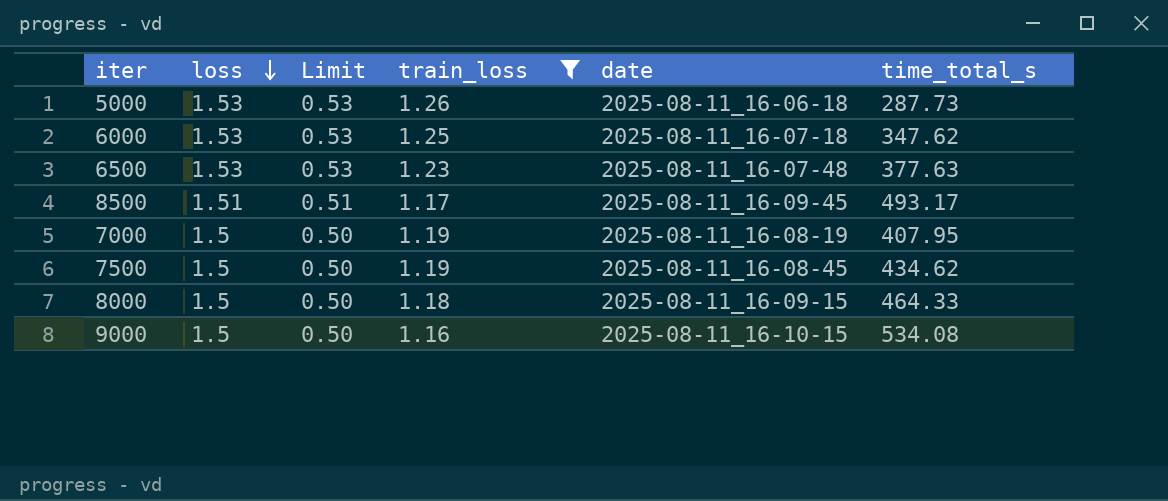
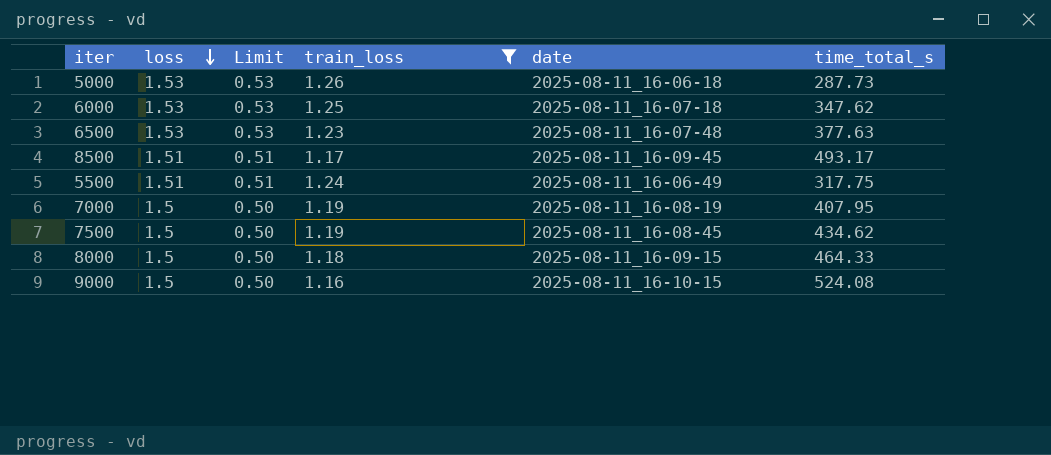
row 5500: none -> 1.51 | 0.51 | 1.24 | 2025-08-11_16-06-49 | 317.75
9000 | time_total_s: 534.08 -> 524.08

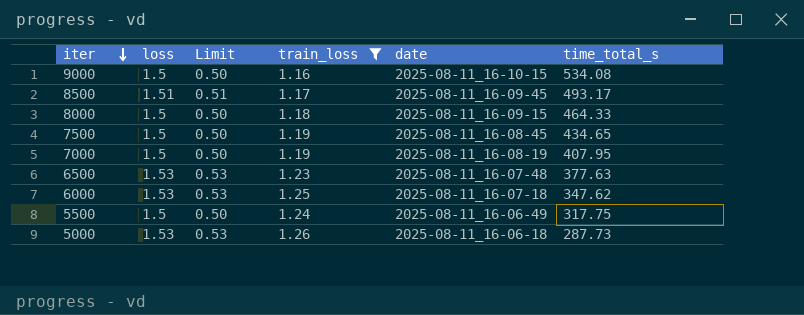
row order: loss descending -> iter descending
9000 | time_total_s: 524.08 -> 534.08
7500 | time_total_s: 434.62 -> 434.65
5500 | loss: 1.51 -> 1.5
5500 | Limit: 0.51 -> 0.50

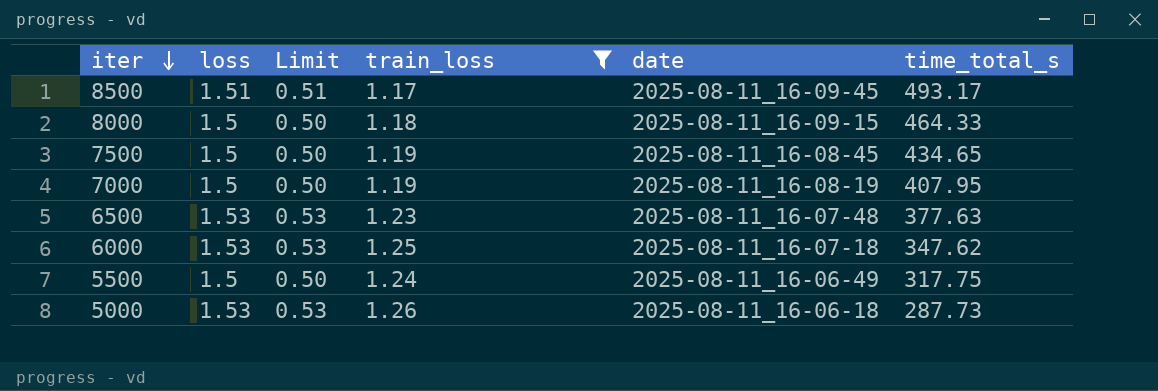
row 9000: 1.5 | 0.50 | 1.16 | 2025-08-11_16-10-15 | 534.08 -> none

